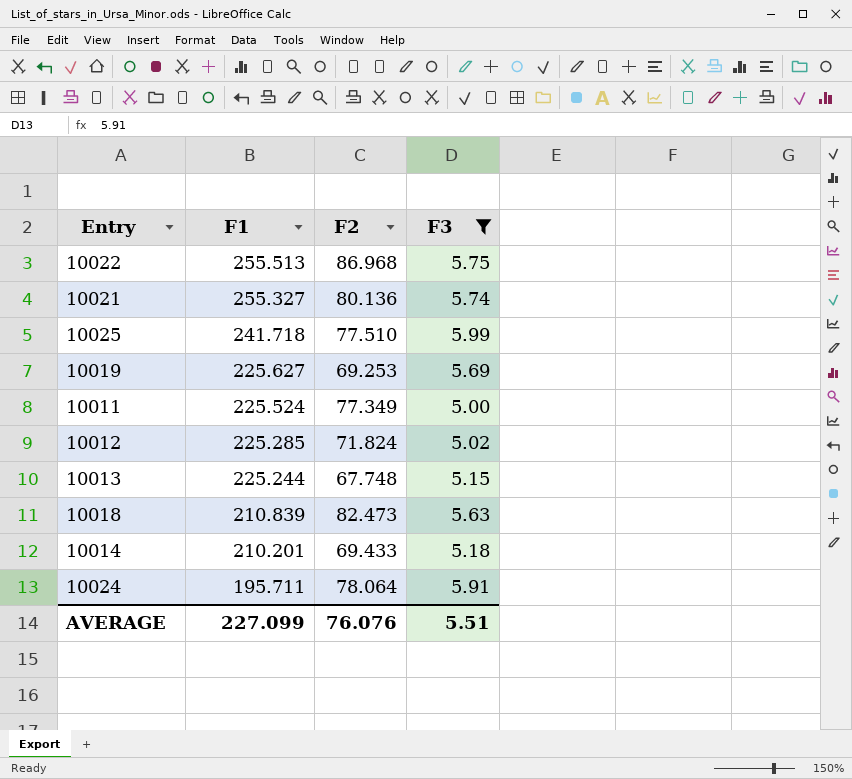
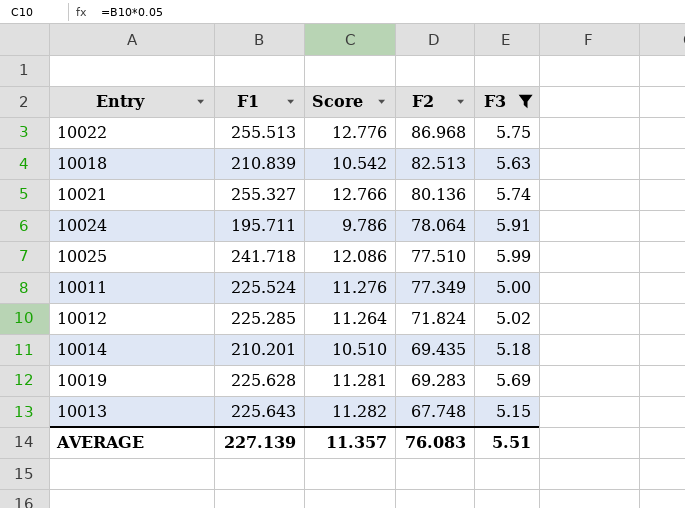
row order: F1 descending -> F2 descending
column Score | formula: none -> [F1] * 0.05
10018 | F2: 82.473 -> 82.513
10014 | F2: 69.433 -> 69.435
10019 | F1: 225.627 -> 225.628
10019 | F2: 69.253 -> 69.283
10013 | F1: 225.244 -> 225.643
AVERAGE | F1: 227.099 -> 227.139
AVERAGE | F2: 76.076 -> 76.083

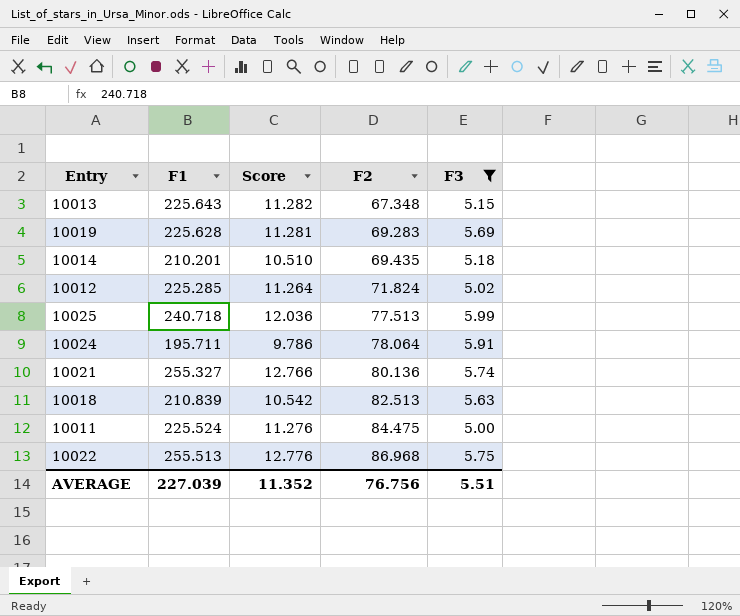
row order: F2 descending -> F2 ascending
10013 | F2: 67.748 -> 67.348
10025 | F1: 241.718 -> 240.718
10025 | Score: 12.086 -> 12.036
10025 | F2: 77.510 -> 77.513
10011 | F2: 77.349 -> 84.475
AVERAGE | F1: 227.139 -> 227.039
AVERAGE | Score: 11.357 -> 11.352
AVERAGE | F2: 76.083 -> 76.756

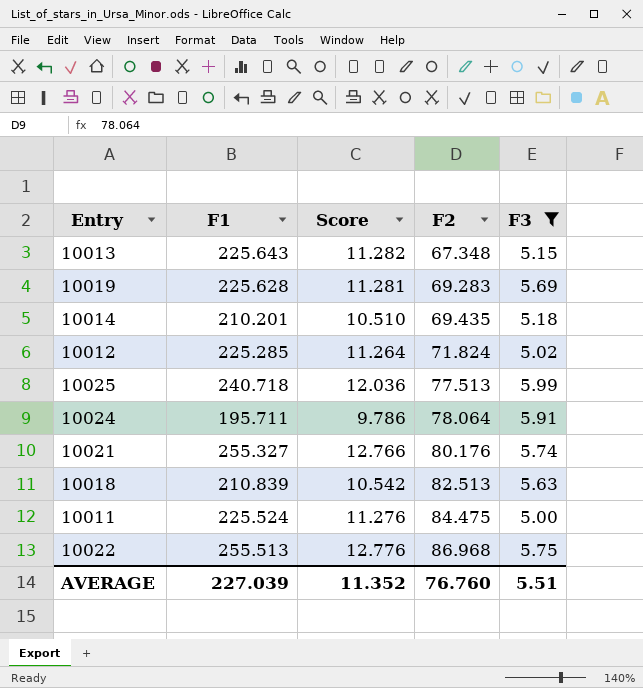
10021 | F2: 80.136 -> 80.176
AVERAGE | F2: 76.756 -> 76.760

